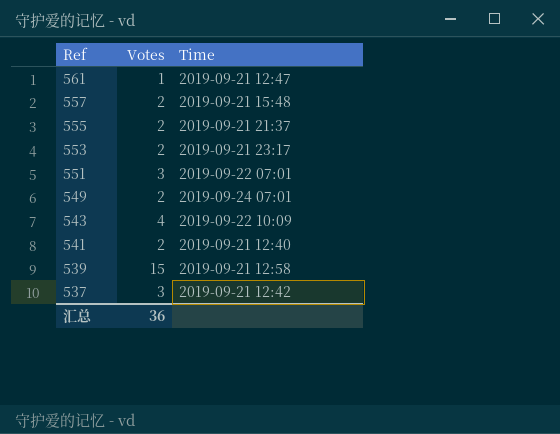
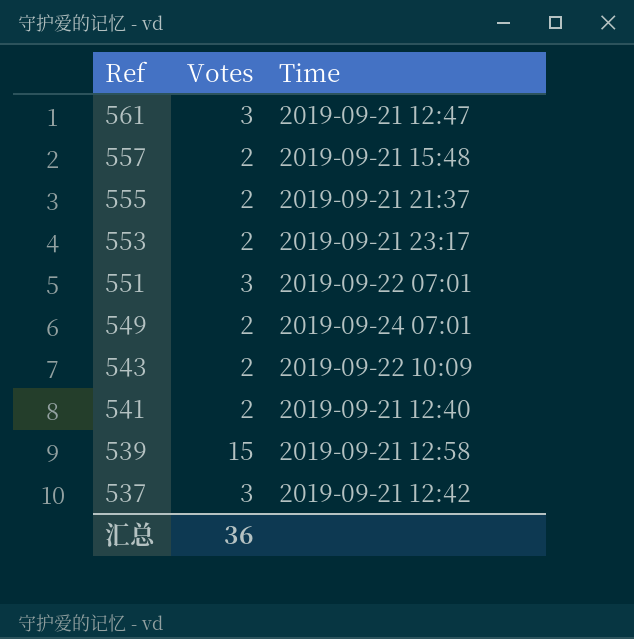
561 | Votes: 1 -> 3
543 | Votes: 4 -> 2

